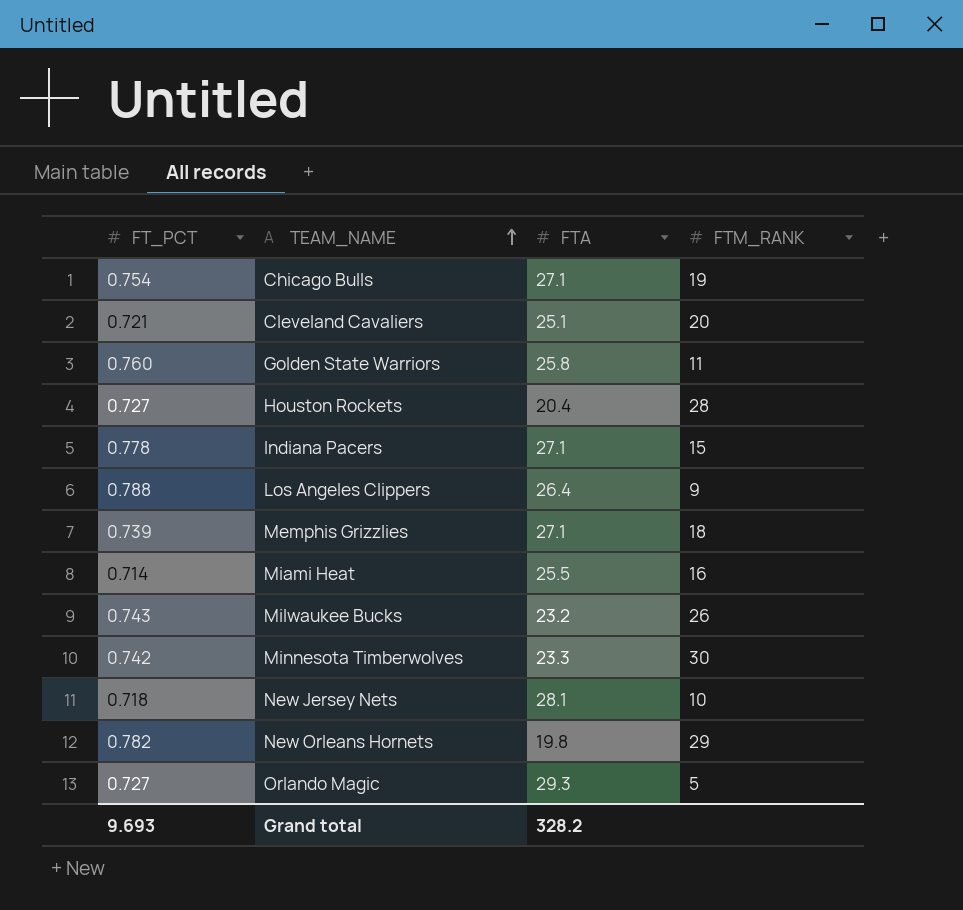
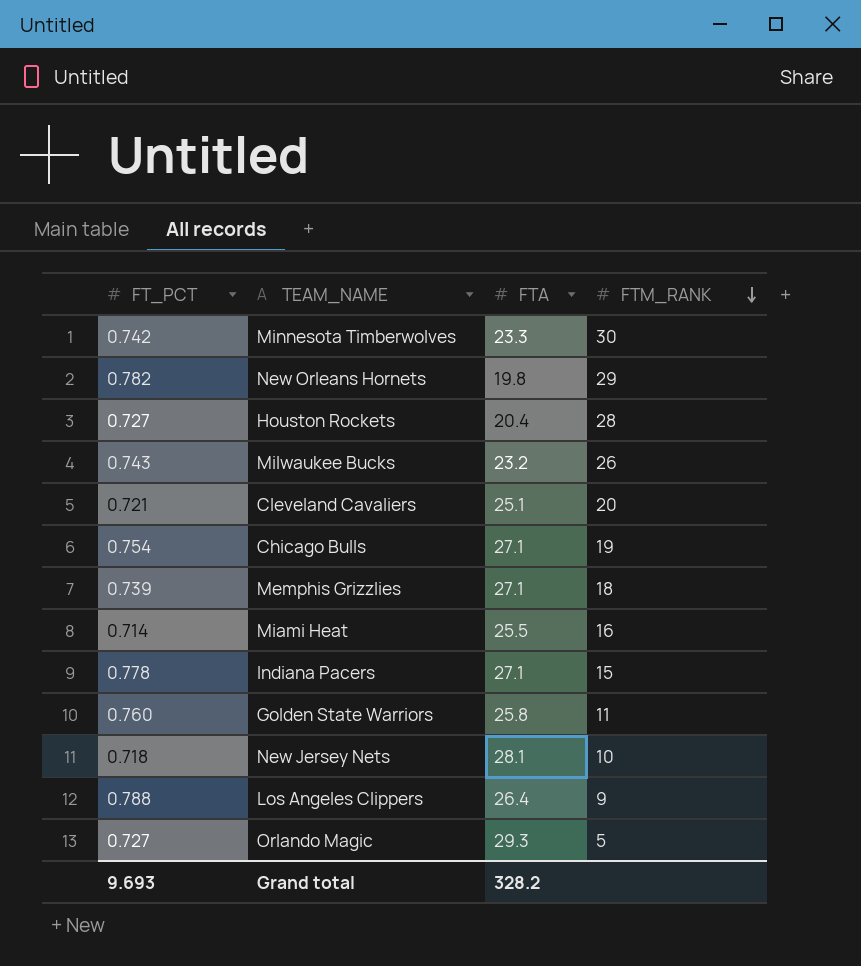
row order: TEAM_NAME ascending -> FTM_RANK descending

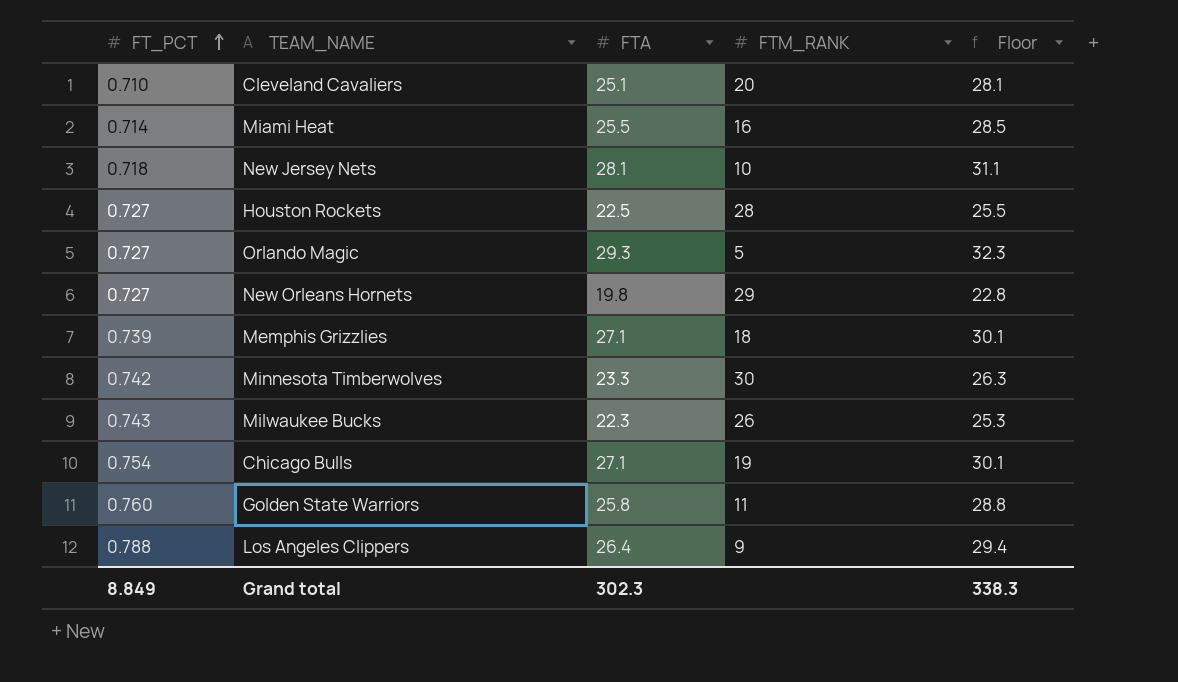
row order: FTM_RANK descending -> FT_PCT ascending
column Floor | formula: none -> [FTA] + 3
row Indiana Pacers: 0.778 | 27.1 | 15 -> none
Cleveland Cavaliers | FT_PCT: 0.721 -> 0.710
Houston Rockets | FTA: 20.4 -> 22.5
New Orleans Hornets | FT_PCT: 0.782 -> 0.727
Milwaukee Bucks | FTA: 23.2 -> 22.3
Grand total | FT_PCT: 9.693 -> 8.849
Grand total | FTA: 328.2 -> 302.3

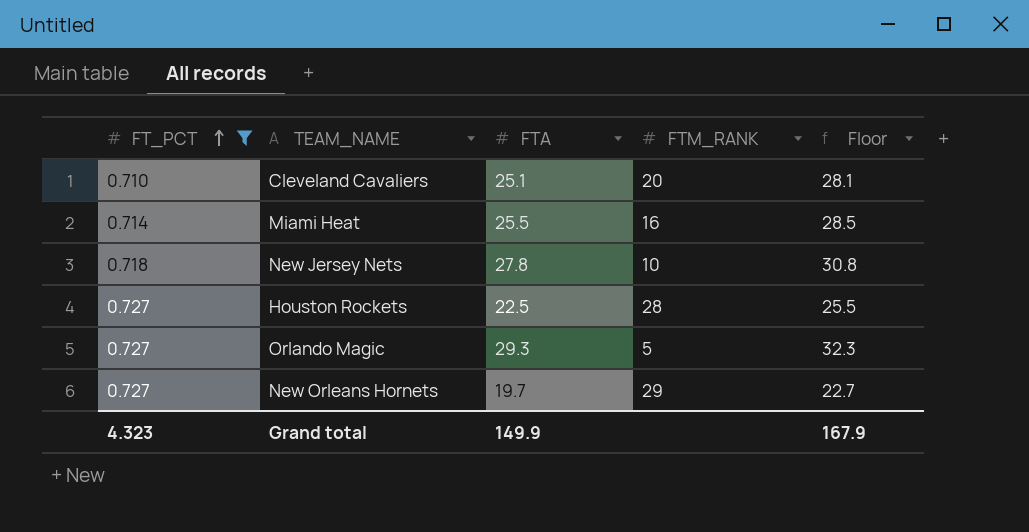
filter: none -> FT_PCT <= 0.727
New Jersey Nets | FTA: 28.1 -> 27.8
New Jersey Nets | Floor: 31.1 -> 30.8
New Orleans Hornets | FTA: 19.8 -> 19.7
New Orleans Hornets | Floor: 22.8 -> 22.7
Grand total | FT_PCT: 8.849 -> 4.323
Grand total | FTA: 302.3 -> 149.9
Grand total | Floor: 338.3 -> 167.9

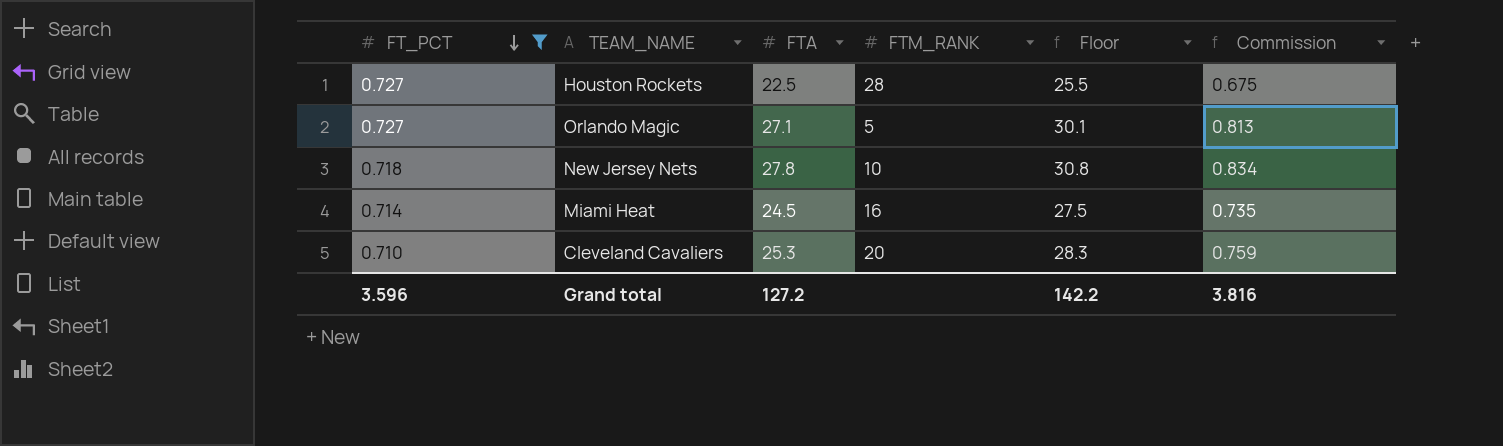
row order: FT_PCT ascending -> FT_PCT descending
column Commission | formula: none -> [FTA] * 0.03
row New Orleans Hornets: 0.727 | 19.7 | 29 | 22.7 -> none
Orlando Magic | FTA: 29.3 -> 27.1
Orlando Magic | Floor: 32.3 -> 30.1
Miami Heat | FTA: 25.5 -> 24.5
Miami Heat | Floor: 28.5 -> 27.5
Cleveland Cavaliers | FTA: 25.1 -> 25.3
Cleveland Cavaliers | Floor: 28.1 -> 28.3
Grand total | FT_PCT: 4.323 -> 3.596
Grand total | FTA: 149.9 -> 127.2
Grand total | Floor: 167.9 -> 142.2

